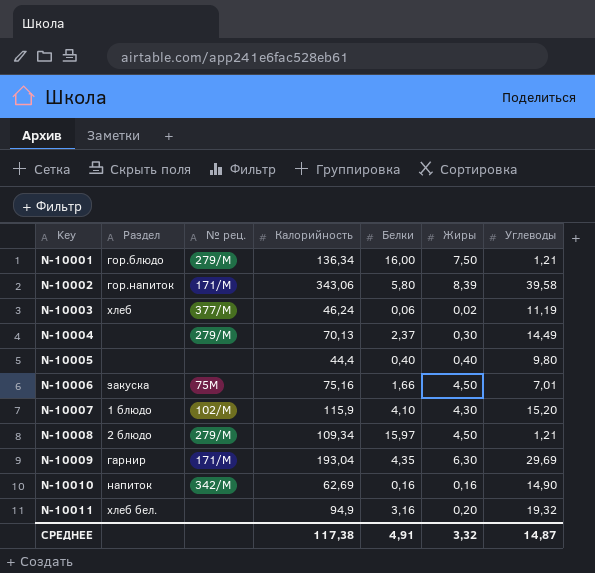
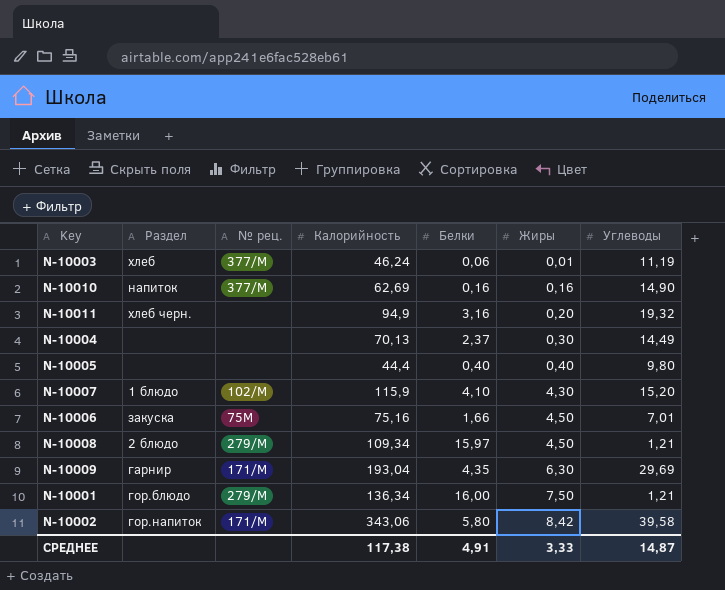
row order: Key ascending -> Жиры ascending
N-10003 | Жиры: 0,02 -> 0,01
N-10010 | № рец.: 342/М -> 377/М
N-10011 | Раздел: хлеб бел. -> хлеб черн.
N-10004 | № рец.: 279/М -> none
N-10002 | Жиры: 8,39 -> 8,42
СРЕДНЕЕ | Жиры: 3,32 -> 3,33

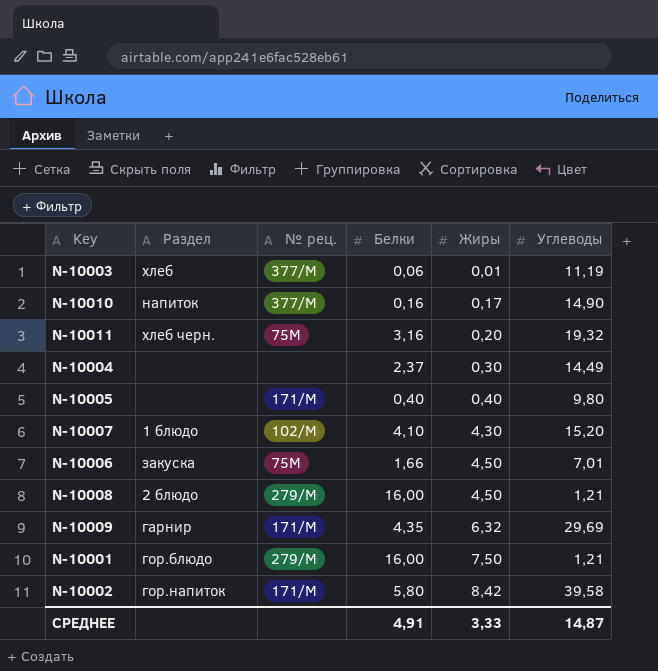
column Калорийность | position: 4 -> none
N-10010 | Жиры: 0,16 -> 0,17
N-10011 | № рец.: none -> 75М
N-10005 | № рец.: none -> 171/М
N-10008 | Белки: 15,97 -> 16,00
N-10009 | Жиры: 6,30 -> 6,32

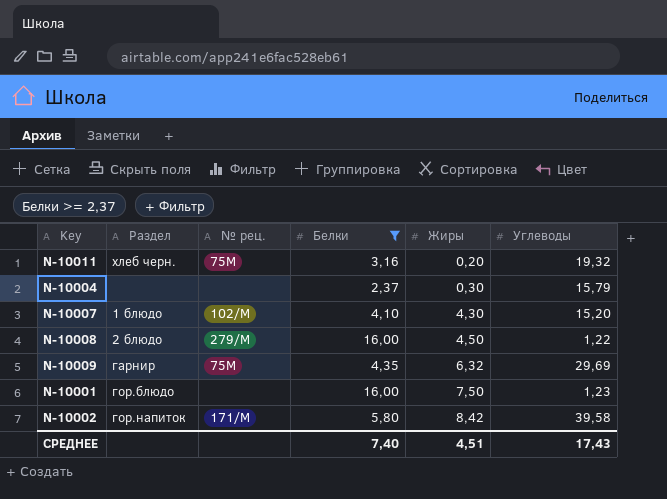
filter: none -> Белки >= 2,37
N-10004 | Углеводы: 14,49 -> 15,79
N-10008 | Углеводы: 1,21 -> 1,22
N-10009 | № рец.: 171/М -> 75М
N-10001 | № рец.: 279/М -> none
N-10001 | Углеводы: 1,21 -> 1,23
СРЕДНЕЕ | Белки: 4,91 -> 7,40
СРЕДНЕЕ | Жиры: 3,33 -> 4,51
СРЕДНЕЕ | Углеводы: 14,87 -> 17,43

